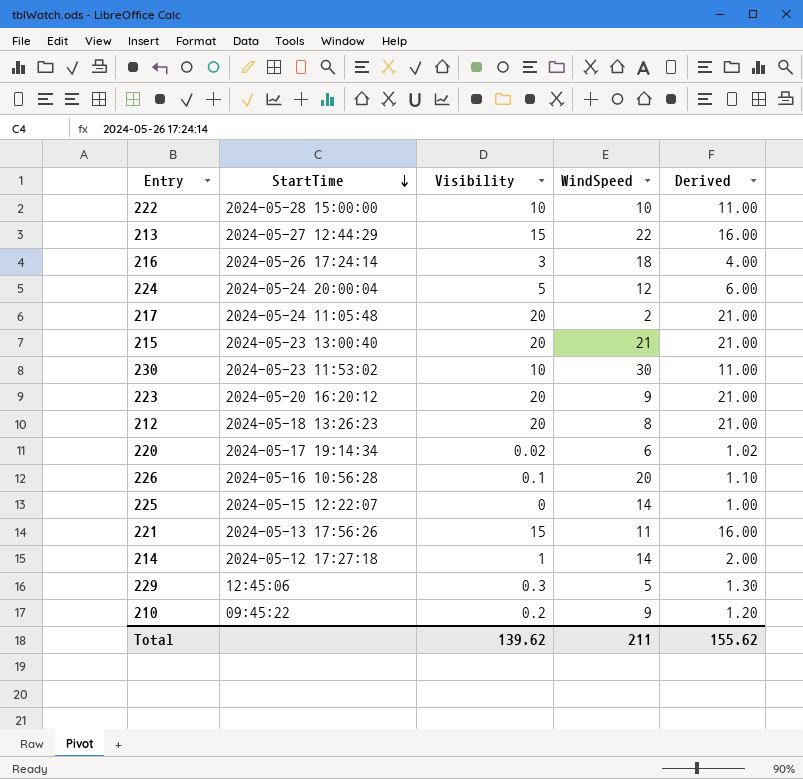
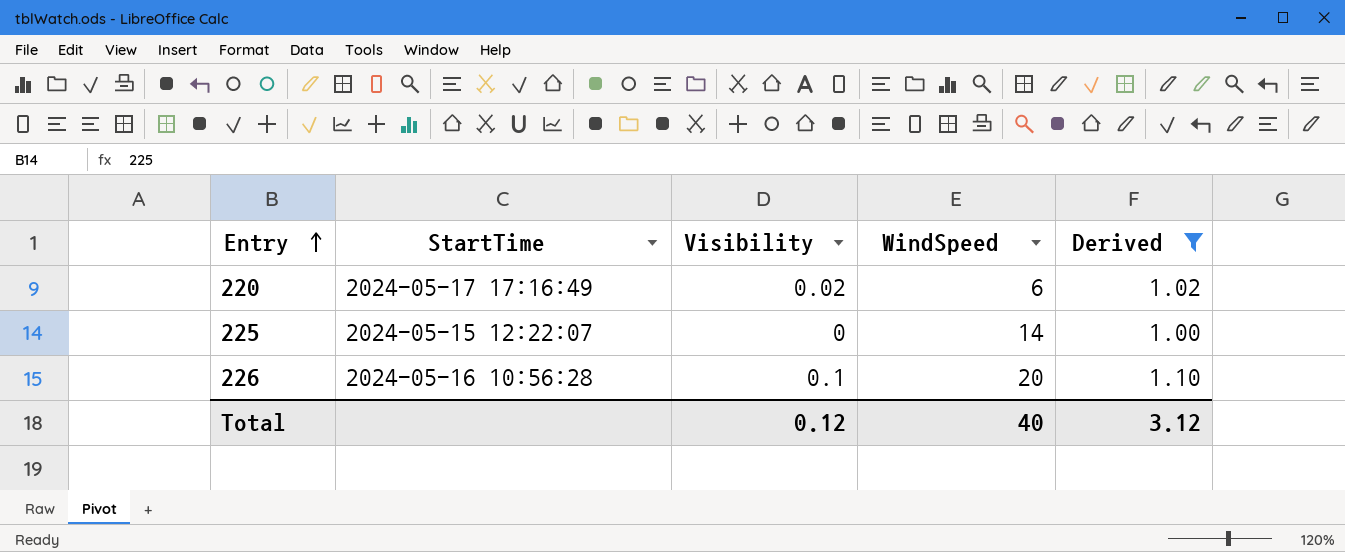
filter: none -> Derived <= 1.10
row order: StartTime descending -> Entry ascending
220 | StartTime: 2024-05-17 19:14:34 -> 2024-05-17 17:16:49
Total | Visibility: 139.62 -> 0.12
Total | WindSpeed: 211 -> 40
Total | Derived: 155.62 -> 3.12

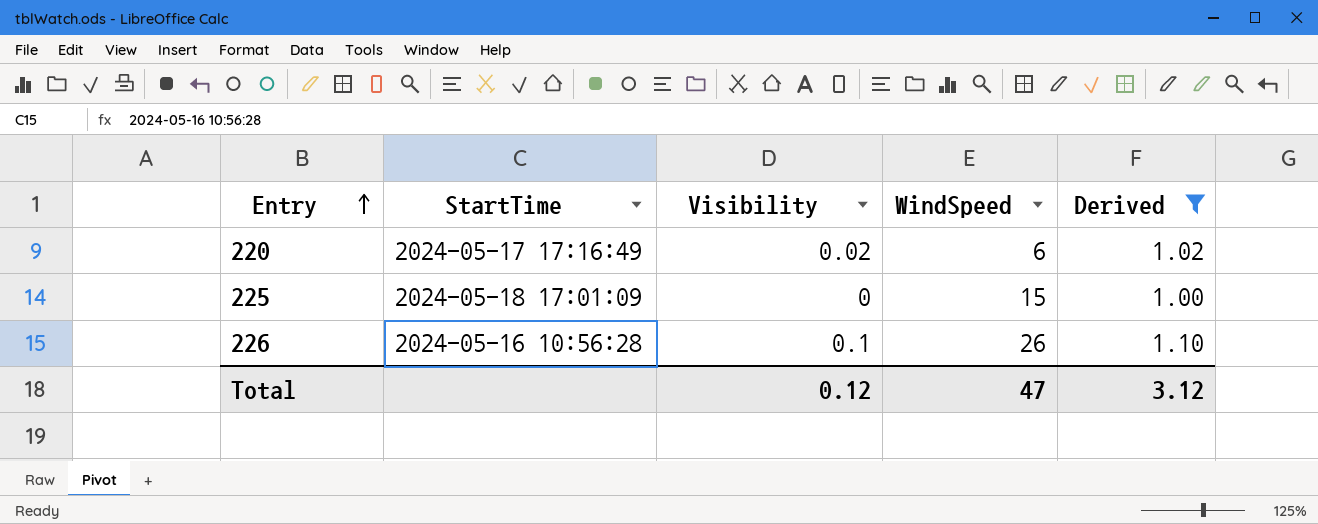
225 | StartTime: 2024-05-15 12:22:07 -> 2024-05-18 17:01:09
225 | WindSpeed: 14 -> 15
226 | WindSpeed: 20 -> 26
Total | WindSpeed: 40 -> 47

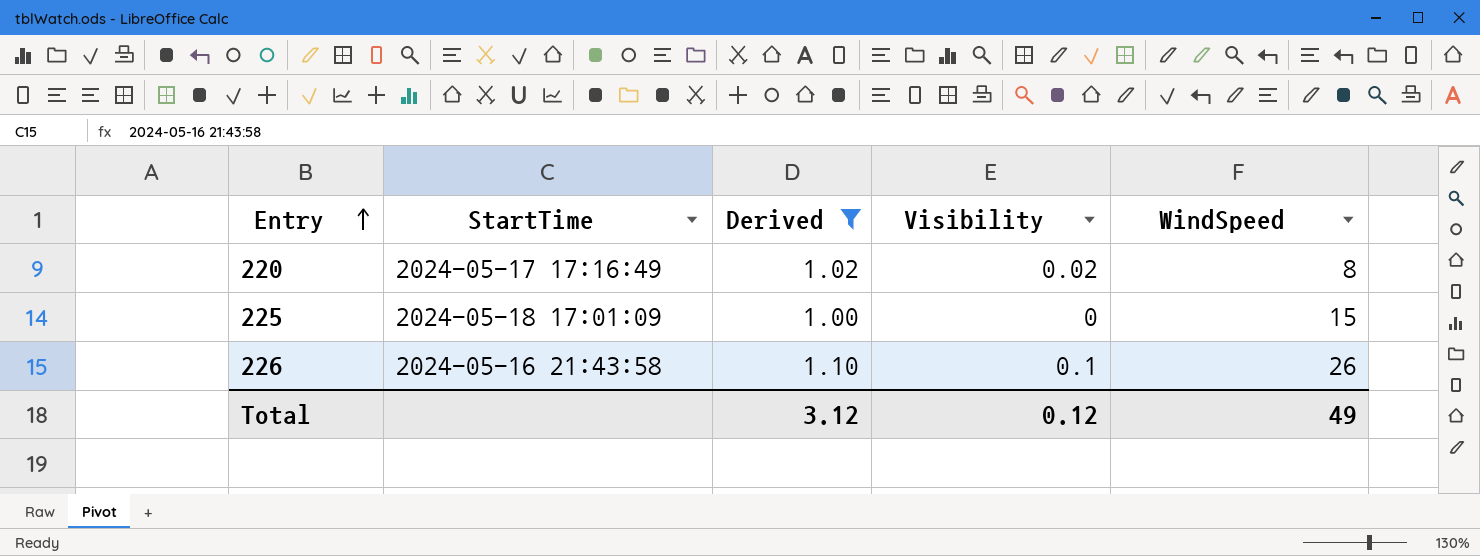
column Derived | position: 5 -> 3
220 | WindSpeed: 6 -> 8
226 | StartTime: 2024-05-16 10:56:28 -> 2024-05-16 21:43:58
Total | WindSpeed: 47 -> 49

